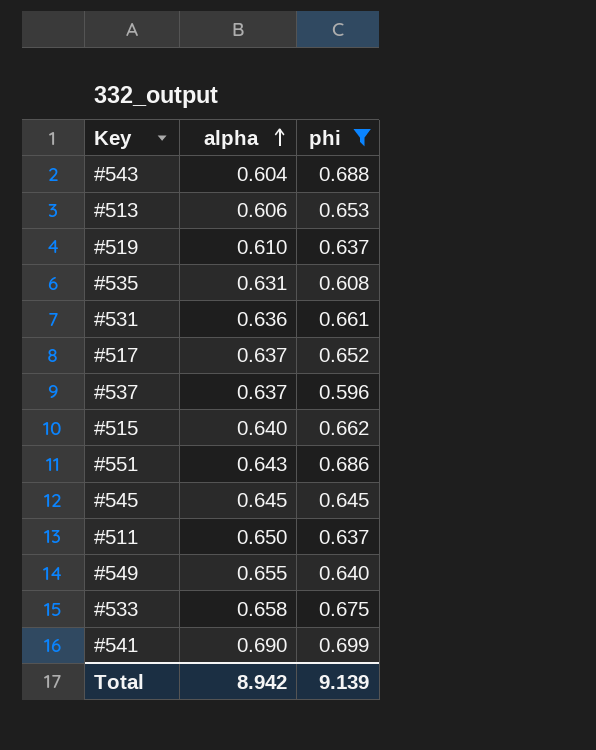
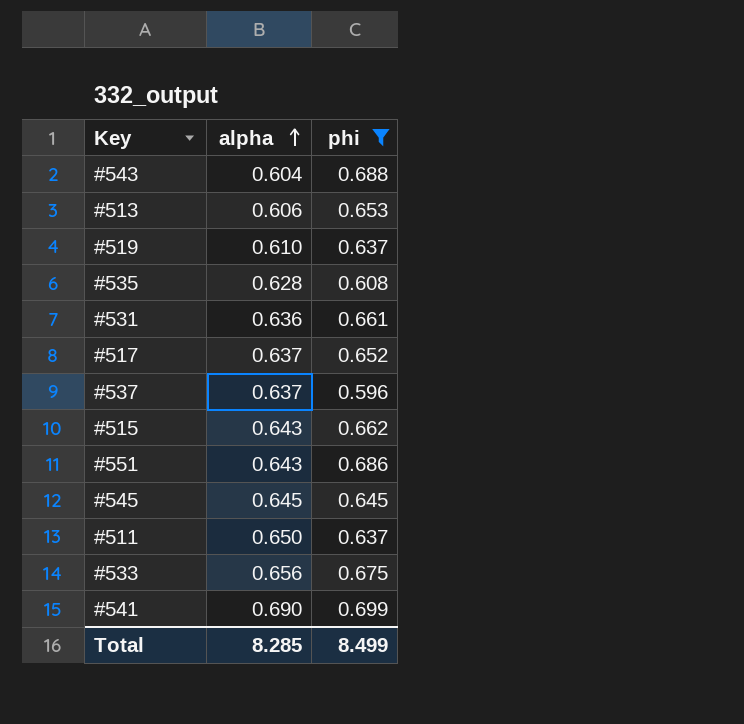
row #549: 0.655 | 0.640 -> none
#535 | alpha: 0.631 -> 0.628
#515 | alpha: 0.640 -> 0.643
#533 | alpha: 0.658 -> 0.656
Total | alpha: 8.942 -> 8.285
Total | phi: 9.139 -> 8.499

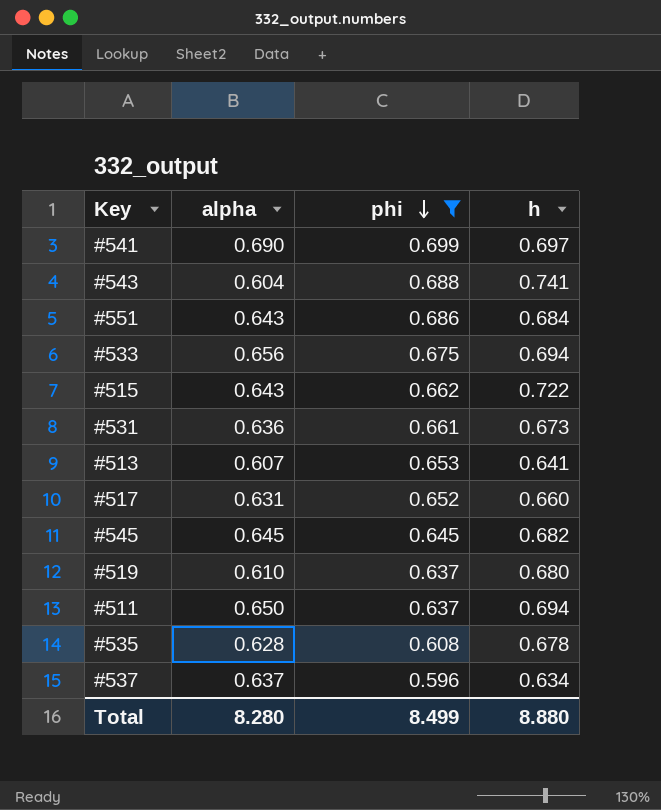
row order: alpha ascending -> phi descending
column h | position: none -> 4
#513 | alpha: 0.606 -> 0.607
#517 | alpha: 0.637 -> 0.631
Total | alpha: 8.285 -> 8.280

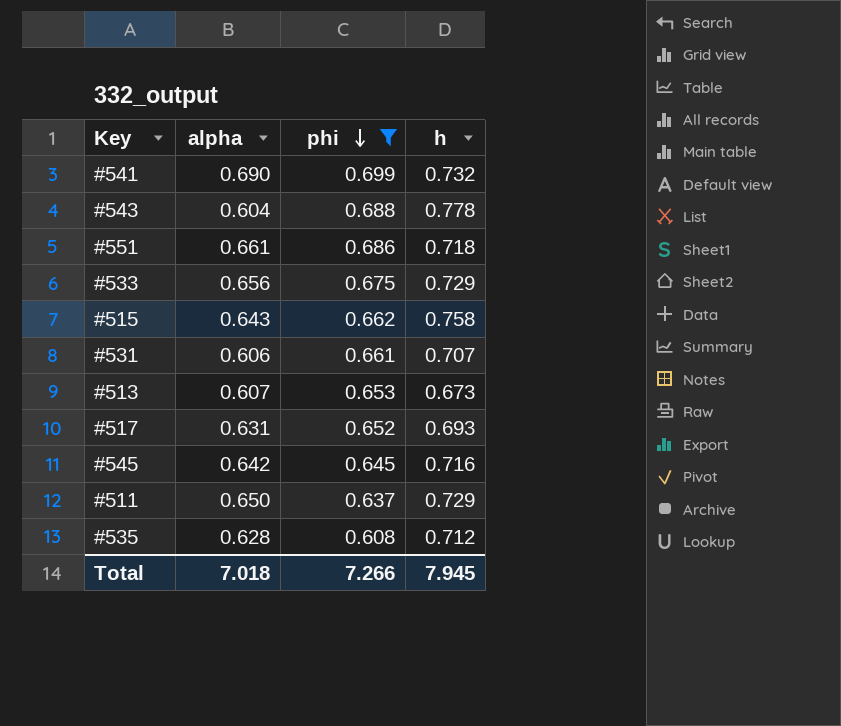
row #519: 0.610 | 0.637 | 0.680 -> none
row #537: 0.637 | 0.596 | 0.634 -> none
#541 | h: 0.697 -> 0.732
#543 | h: 0.741 -> 0.778
#551 | alpha: 0.643 -> 0.661
#551 | h: 0.684 -> 0.718
#533 | h: 0.694 -> 0.729
#515 | h: 0.722 -> 0.758
#531 | alpha: 0.636 -> 0.606
#531 | h: 0.673 -> 0.707
#513 | h: 0.641 -> 0.673
#517 | h: 0.660 -> 0.693
#545 | alpha: 0.645 -> 0.642
#545 | h: 0.682 -> 0.716
#511 | h: 0.694 -> 0.729
#535 | h: 0.678 -> 0.712
Total | alpha: 8.280 -> 7.018
Total | phi: 8.499 -> 7.266
Total | h: 8.880 -> 7.945

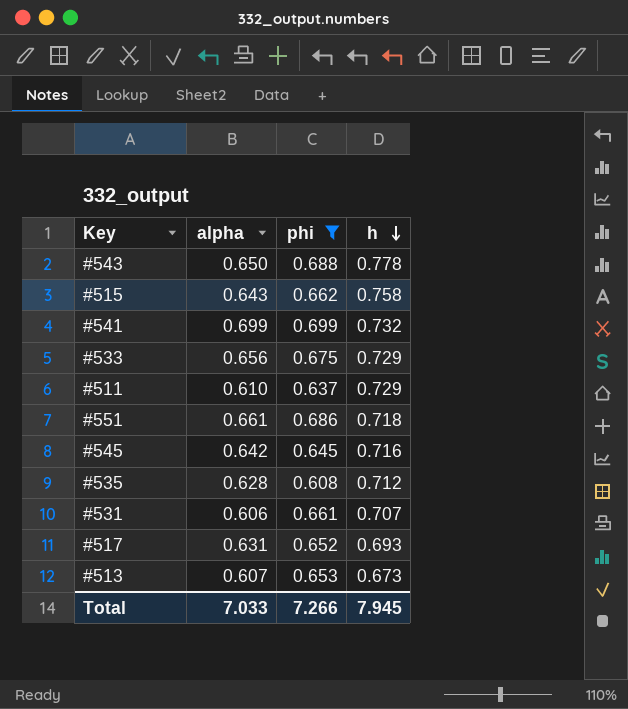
row order: phi descending -> h descending
#543 | alpha: 0.604 -> 0.650
#541 | alpha: 0.690 -> 0.699
#511 | alpha: 0.650 -> 0.610
Total | alpha: 7.018 -> 7.033

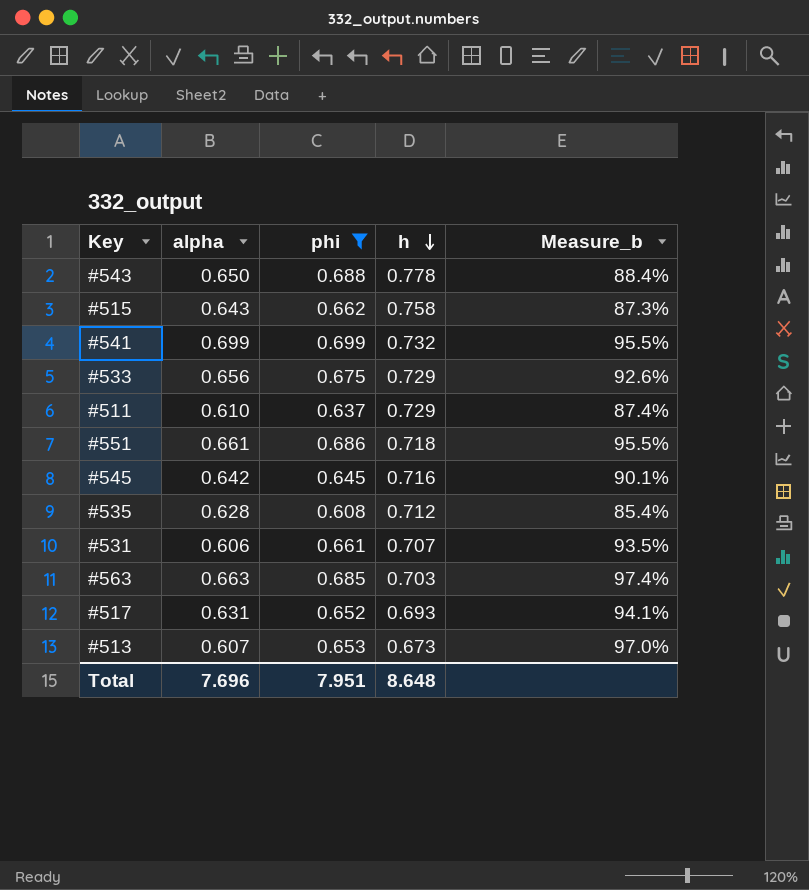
column Measure_b | formula: none -> [phi] / [h]
row #563: none -> 0.663 | 0.685 | 0.703 | 97.4%
Total | alpha: 7.033 -> 7.696
Total | phi: 7.266 -> 7.951
Total | h: 7.945 -> 8.648

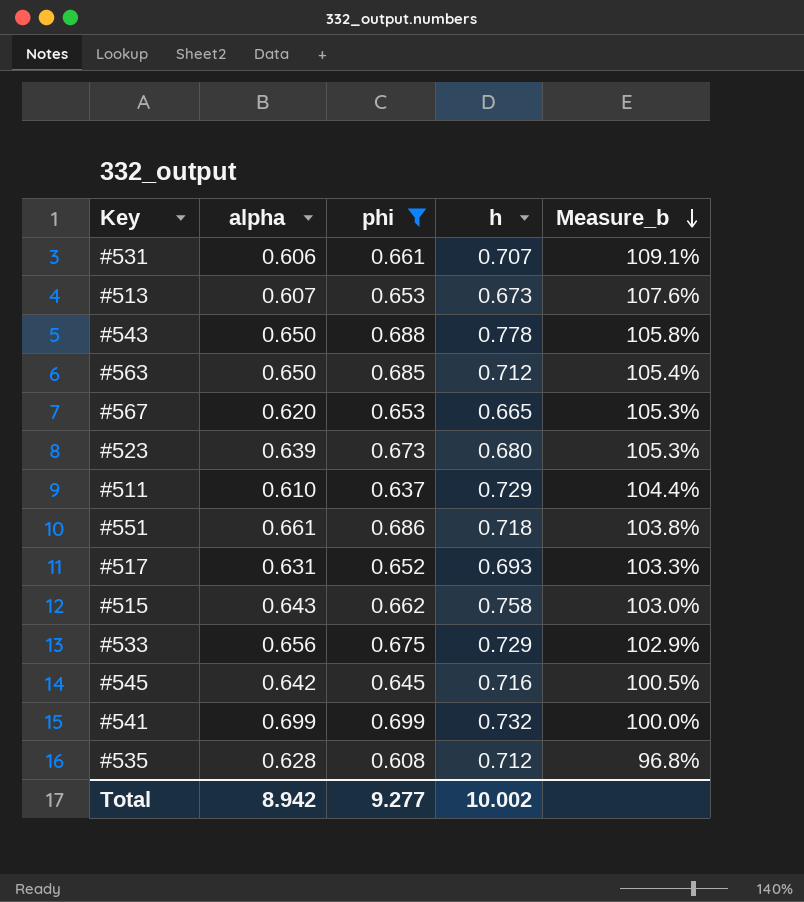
row order: h descending -> Measure_b descending
column Measure_b | formula: [phi] / [h] -> [phi] / [alpha]
#563 | alpha: 0.663 -> 0.650
#563 | h: 0.703 -> 0.712
row #567: none -> 0.620 | 0.653 | 0.665 | 105.3%
row #523: none -> 0.639 | 0.673 | 0.680 | 105.3%
Total | alpha: 7.696 -> 8.942
Total | phi: 7.951 -> 9.277
Total | h: 8.648 -> 10.002

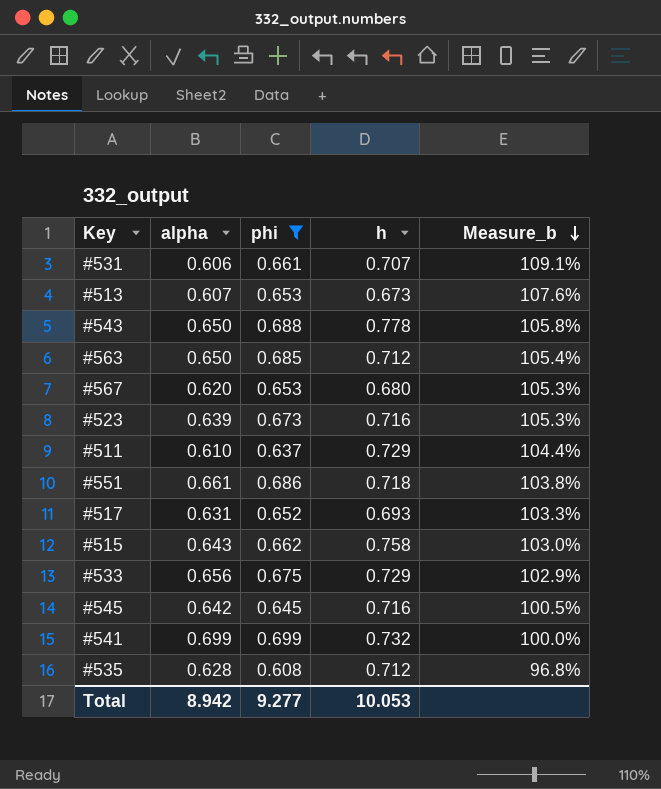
#567 | h: 0.665 -> 0.680
#523 | h: 0.680 -> 0.716
Total | h: 10.002 -> 10.053

